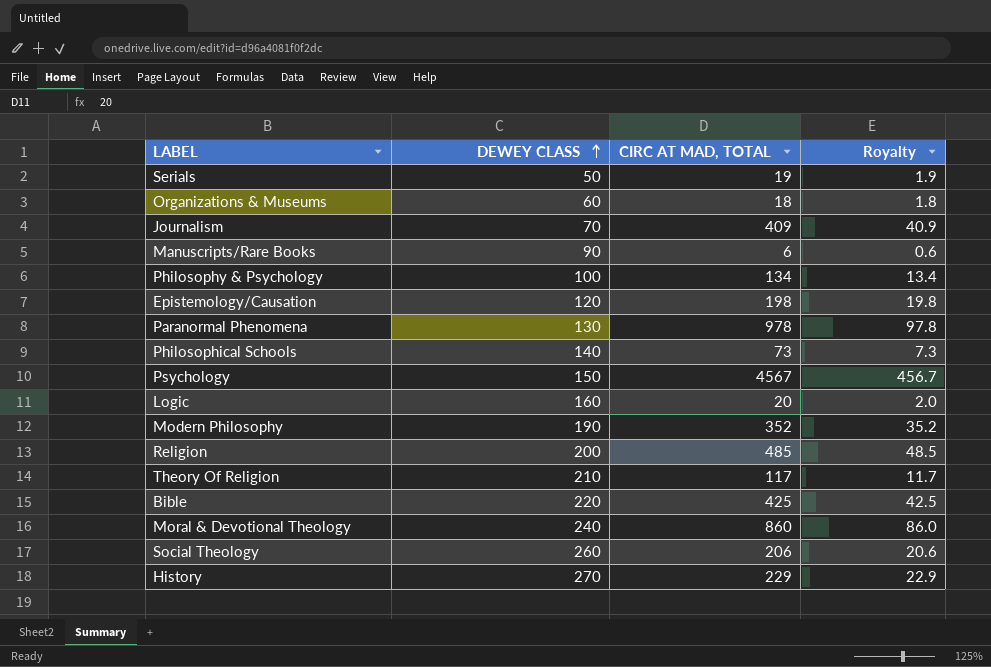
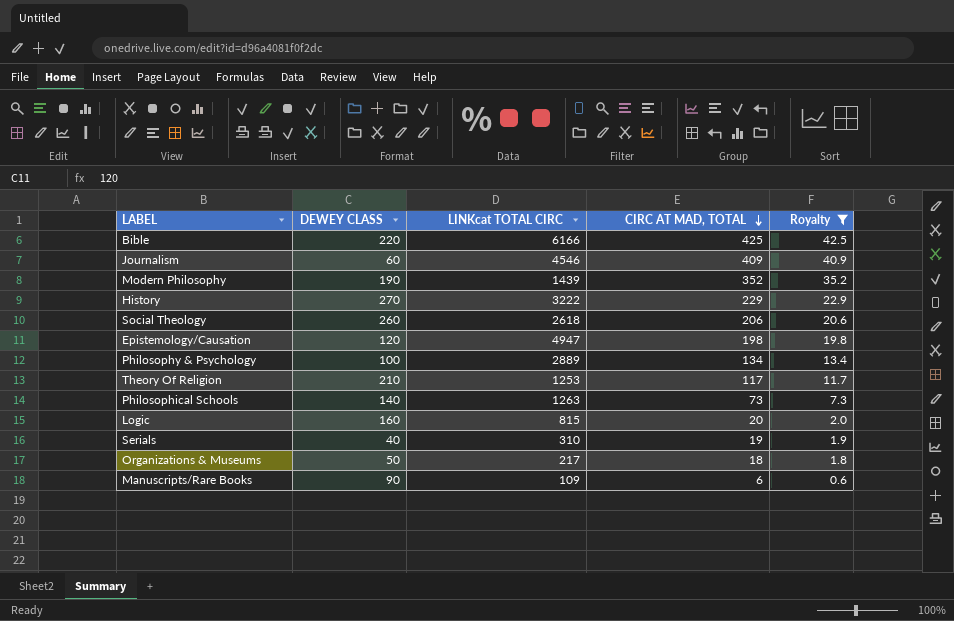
filter: none -> Royalty <= 42.5
row order: DEWEY CLASS ascending -> CIRC AT MAD, TOTAL descending
column LINKcat TOTAL CIRC | position: none -> 3
Journalism | DEWEY CLASS: 70 -> 60
Serials | DEWEY CLASS: 50 -> 40
Organizations & Museums | DEWEY CLASS: 60 -> 50

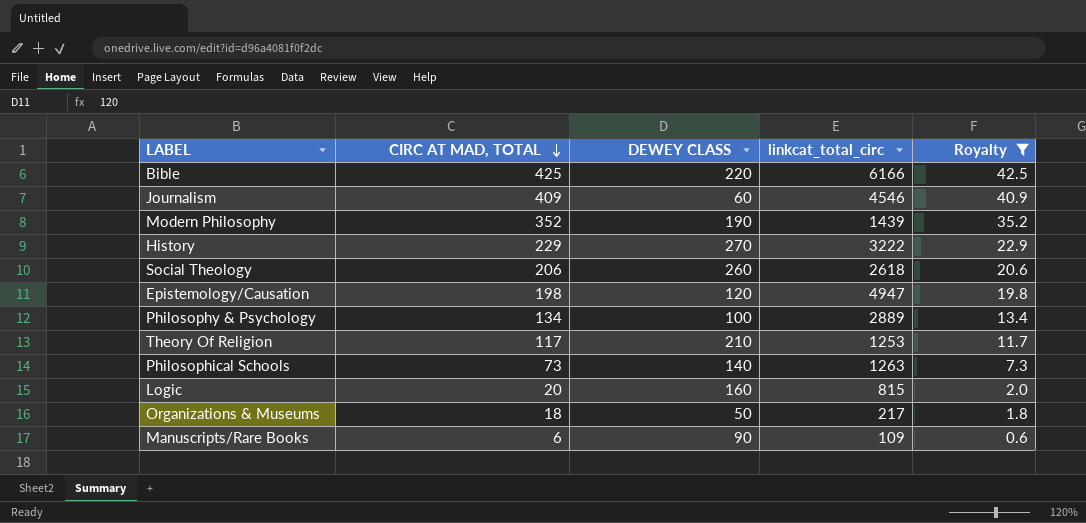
column CIRC AT MAD, TOTAL | position: 4 -> 2
column name: LINKcat TOTAL CIRC -> linkcat_total_circ
row Serials: 40 | 310 | 19 | 1.9 -> none

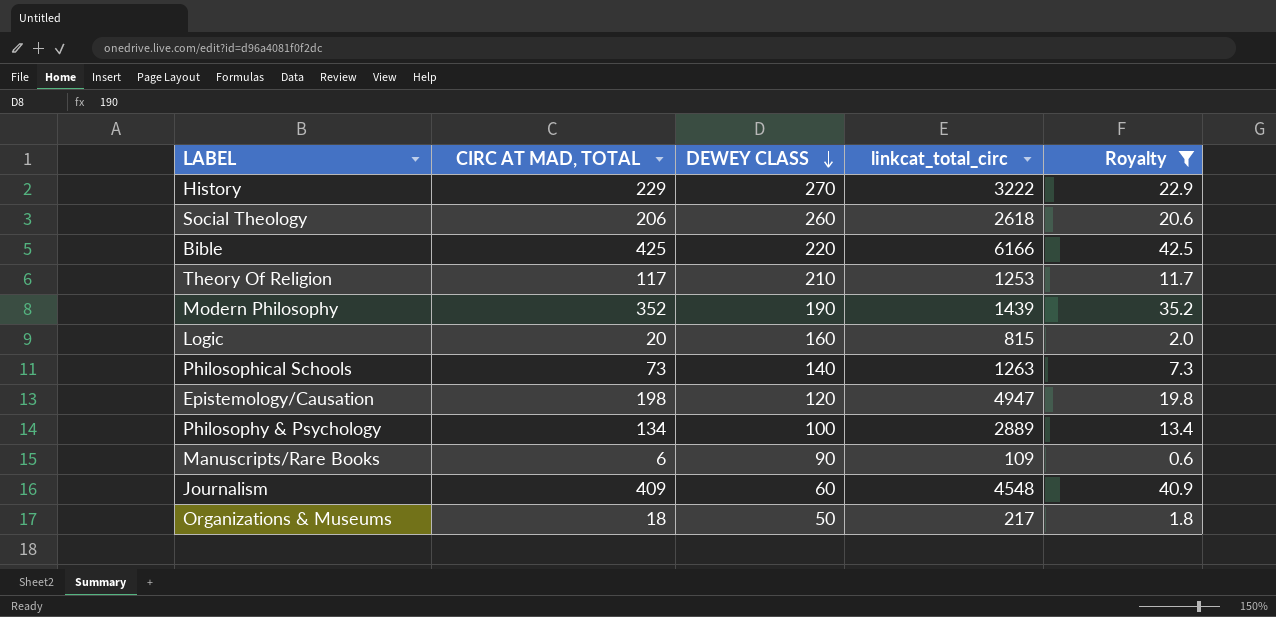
row order: CIRC AT MAD, TOTAL descending -> DEWEY CLASS descending
Journalism | linkcat_total_circ: 4546 -> 4548

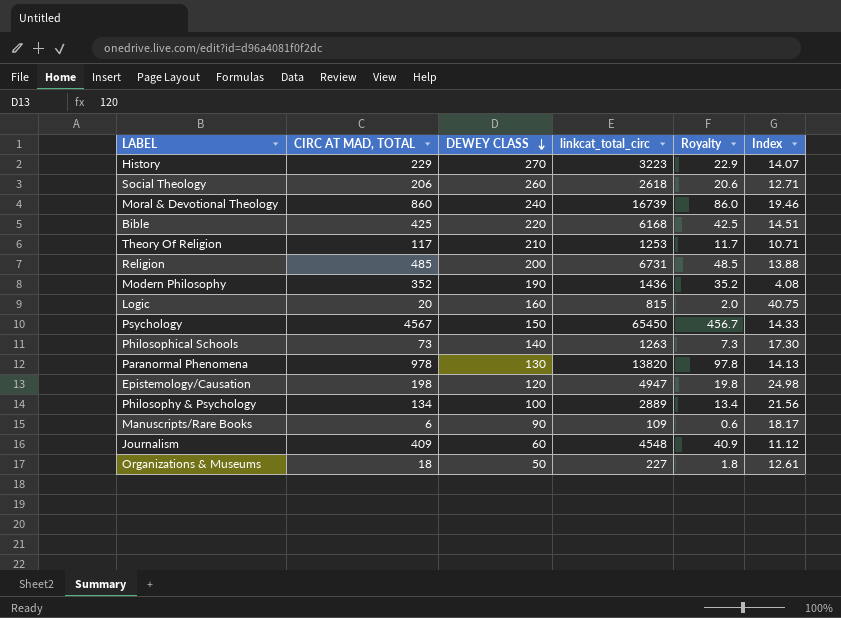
filter: Royalty <= 42.5 -> none
column Index | formula: none -> [linkcat_total_circ] / [CIRC AT MAD, TOTAL]
History | linkcat_total_circ: 3222 -> 3223
Bible | linkcat_total_circ: 6166 -> 6168
Modern Philosophy | linkcat_total_circ: 1439 -> 1436
Organizations & Museums | linkcat_total_circ: 217 -> 227

